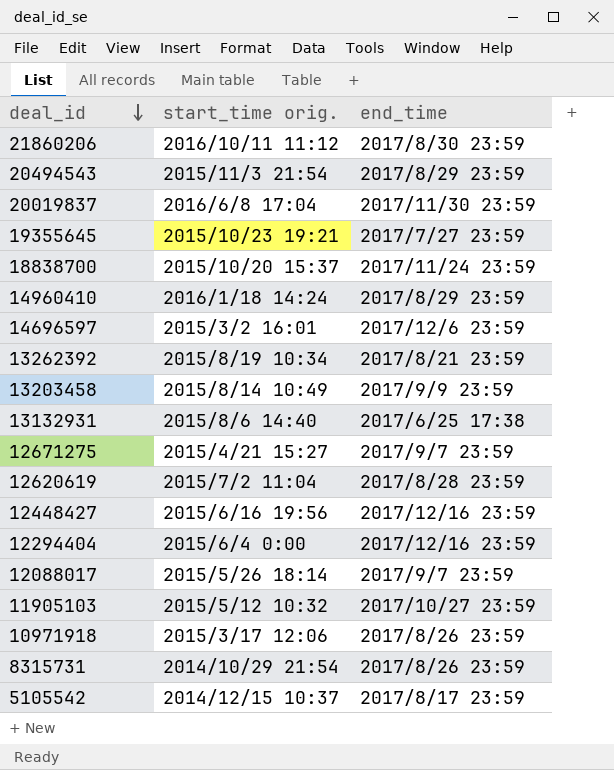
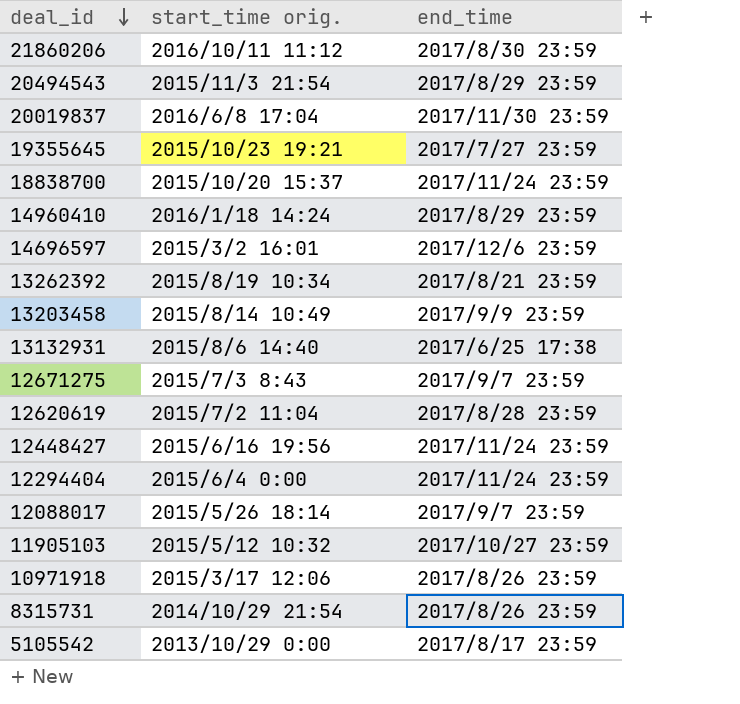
12671275 | start_time orig.: 2015/4/21 15:27 -> 2015/7/3 8:43
12448427 | end_time: 2017/12/16 23:59 -> 2017/11/24 23:59
12294404 | end_time: 2017/12/16 23:59 -> 2017/11/24 23:59
5105542 | start_time orig.: 2014/12/15 10:37 -> 2013/10/29 0:00

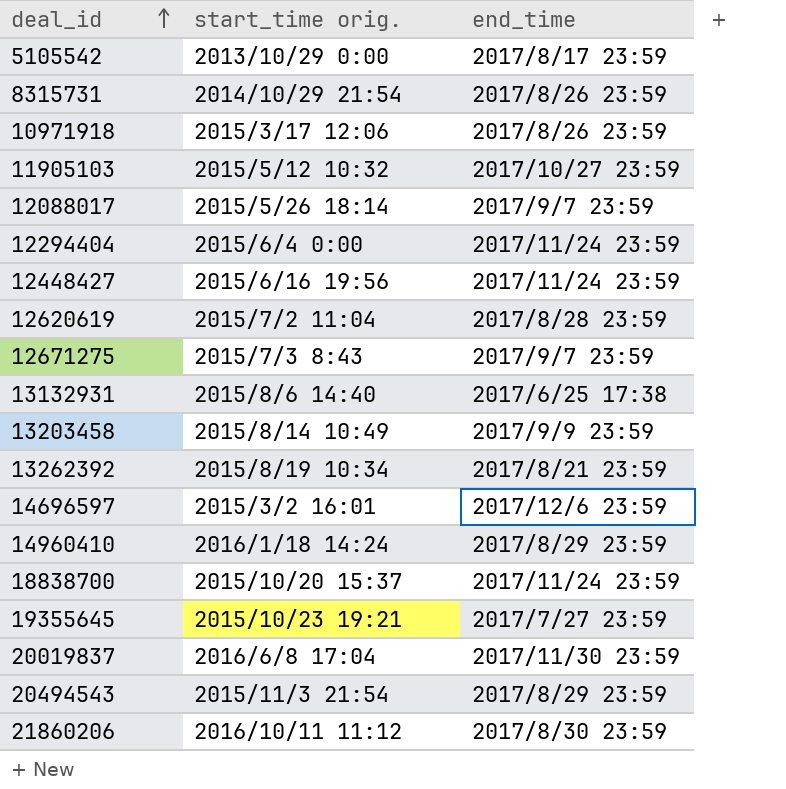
row order: deal_id descending -> deal_id ascending

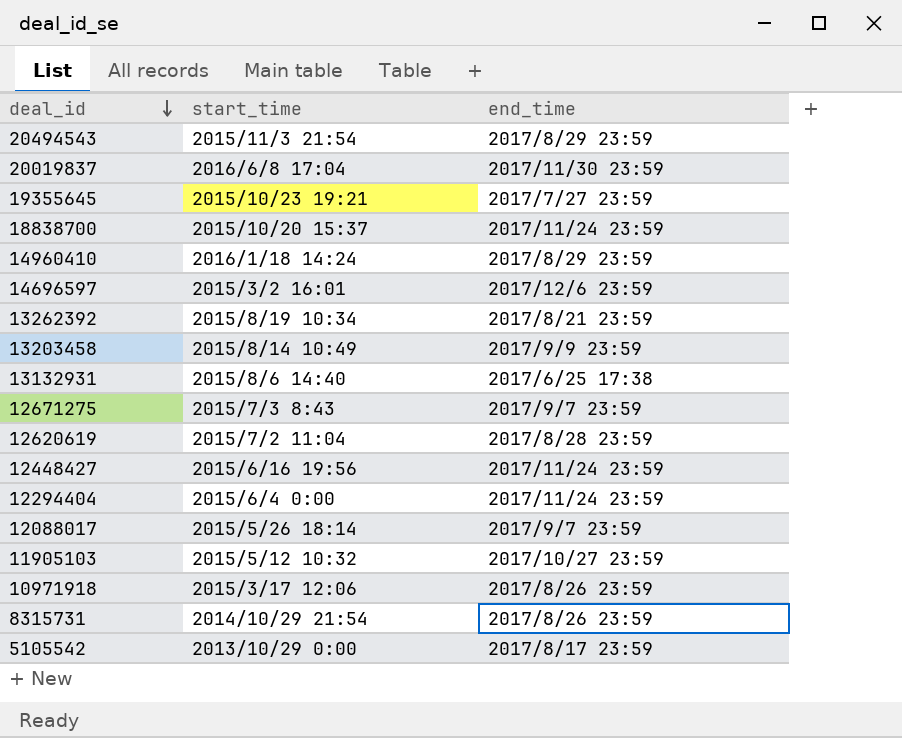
row order: deal_id ascending -> deal_id descending
column name: start_time orig. -> start_time
row 21860206: 2016/10/11 11:12 | 2017/8/30 23:59 -> none

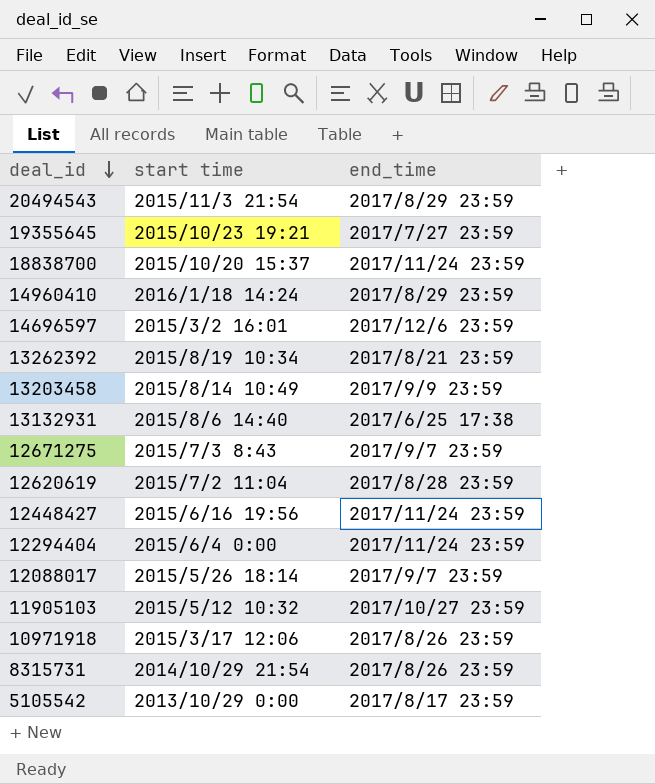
column name: start_time -> start time
row 20019837: 2016/6/8 17:04 | 2017/11/30 23:59 -> none

